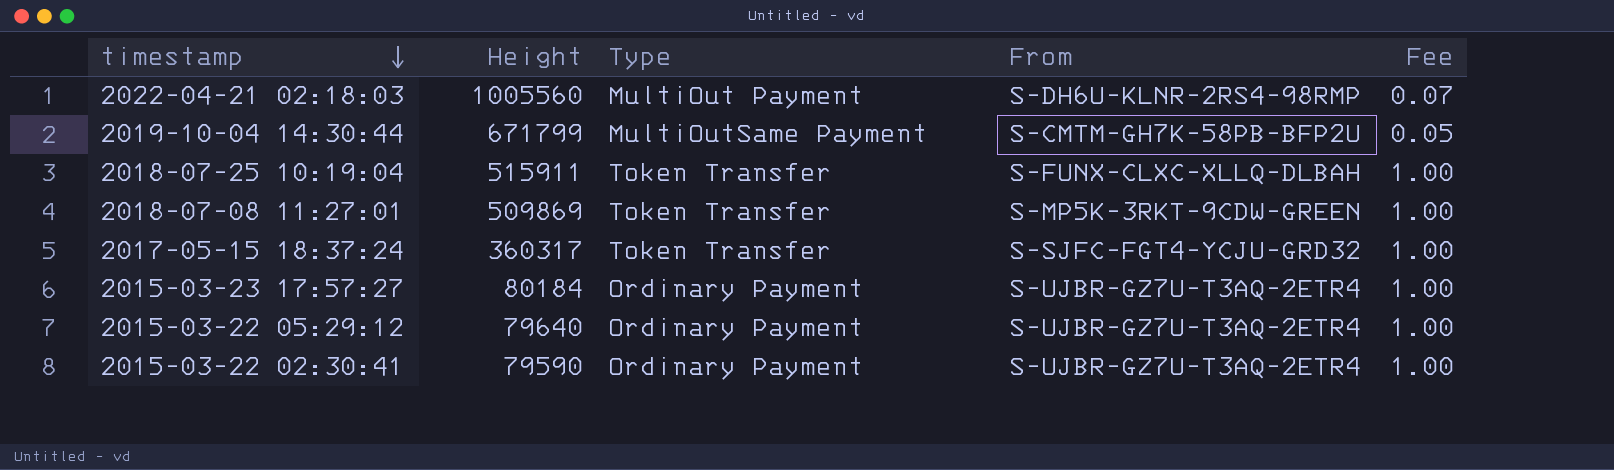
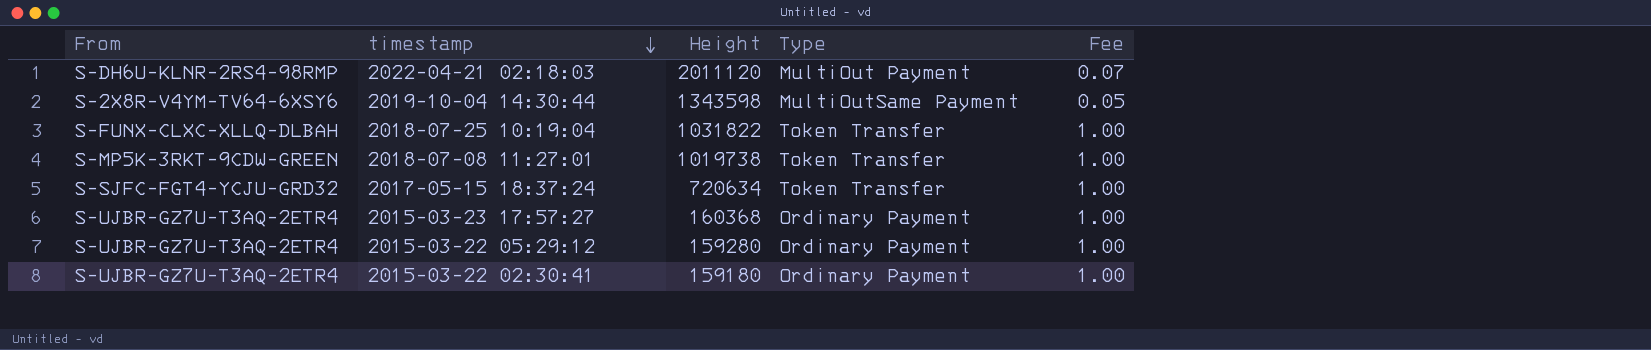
column From | position: 4 -> 1
2022-04-21 02:18:03 | Height: 1005560 -> 2011120
2019-10-04 14:30:44 | From: S-CMTM-GH7K-58PB-BFP2U -> S-2X8R-V4YM-TV64-6XSY6
2019-10-04 14:30:44 | Height: 671799 -> 1343598
2018-07-25 10:19:04 | Height: 515911 -> 1031822
2018-07-08 11:27:01 | Height: 509869 -> 1019738
2017-05-15 18:37:24 | Height: 360317 -> 720634
2015-03-23 17:57:27 | Height: 80184 -> 160368
2015-03-22 05:29:12 | Height: 79640 -> 159280
2015-03-22 02:30:41 | Height: 79590 -> 159180

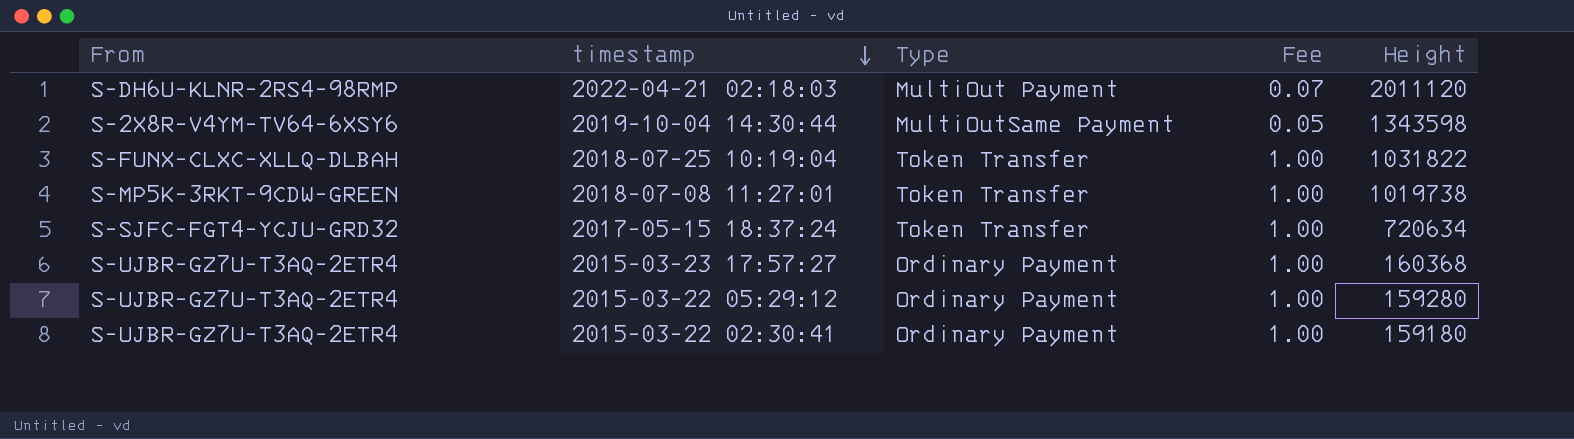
column Height | position: 3 -> 5

